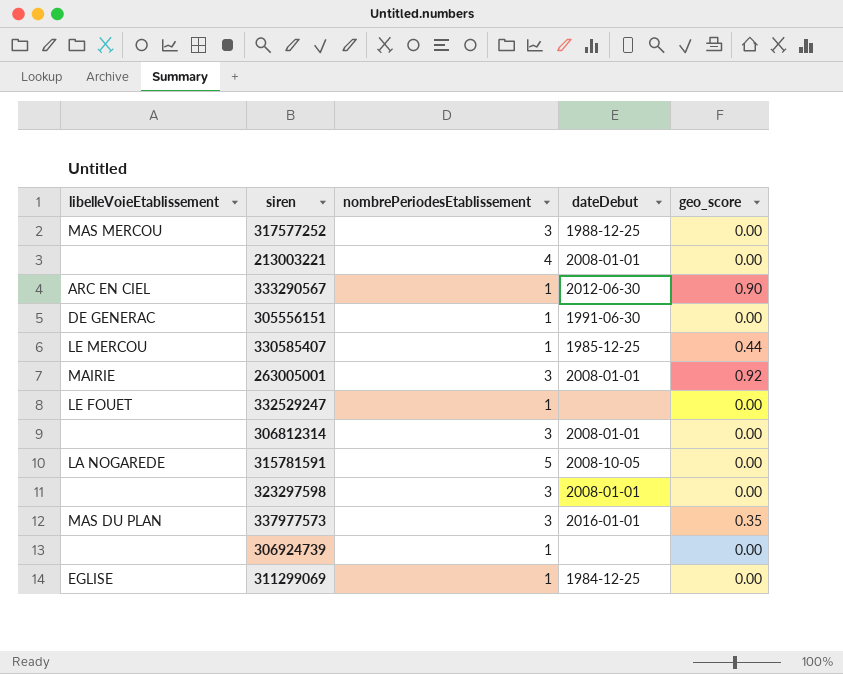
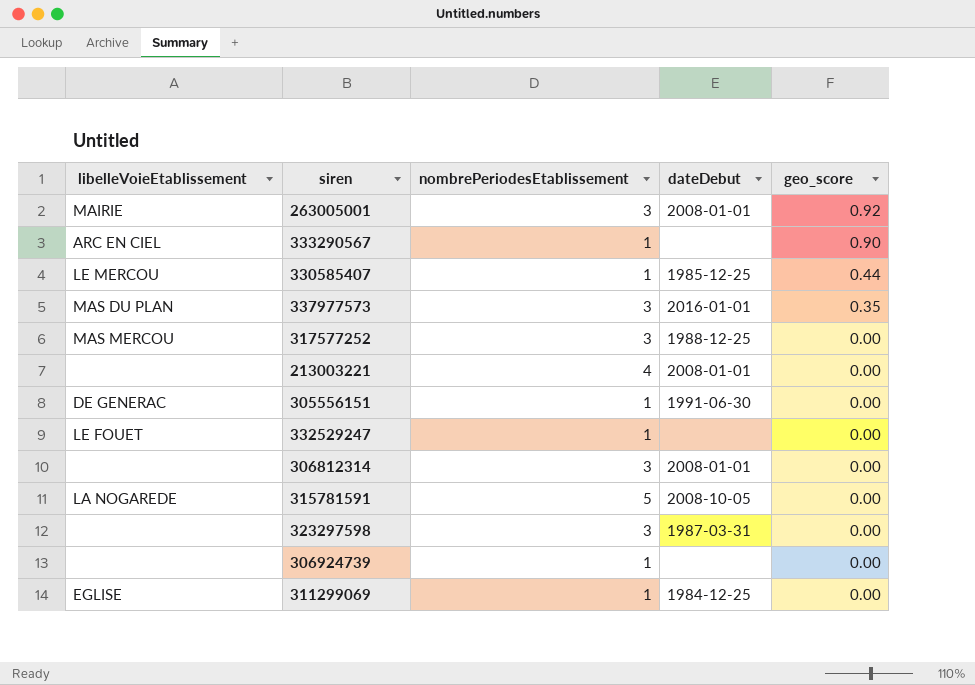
row order: none -> geo_score descending
333290567 | dateDebut: 2012-06-30 -> none
323297598 | dateDebut: 2008-01-01 -> 1987-03-31

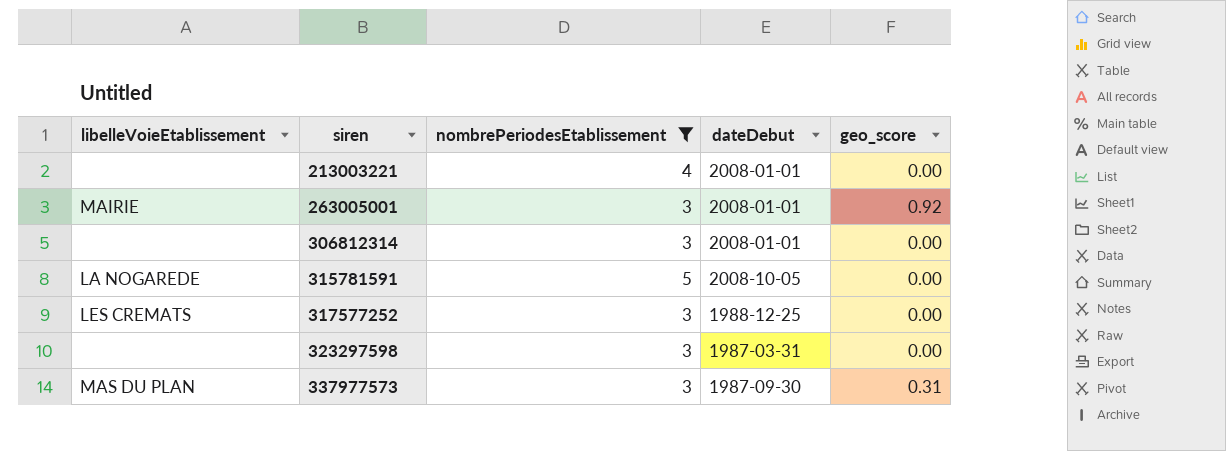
filter: none -> nombrePeriodesEtablissement != 1
row order: geo_score descending -> siren ascending
317577252 | libelleVoieEtablissement: MAS MERCOU -> LES CREMATS
337977573 | dateDebut: 2016-01-01 -> 1987-09-30
337977573 | geo_score: 0.35 -> 0.31

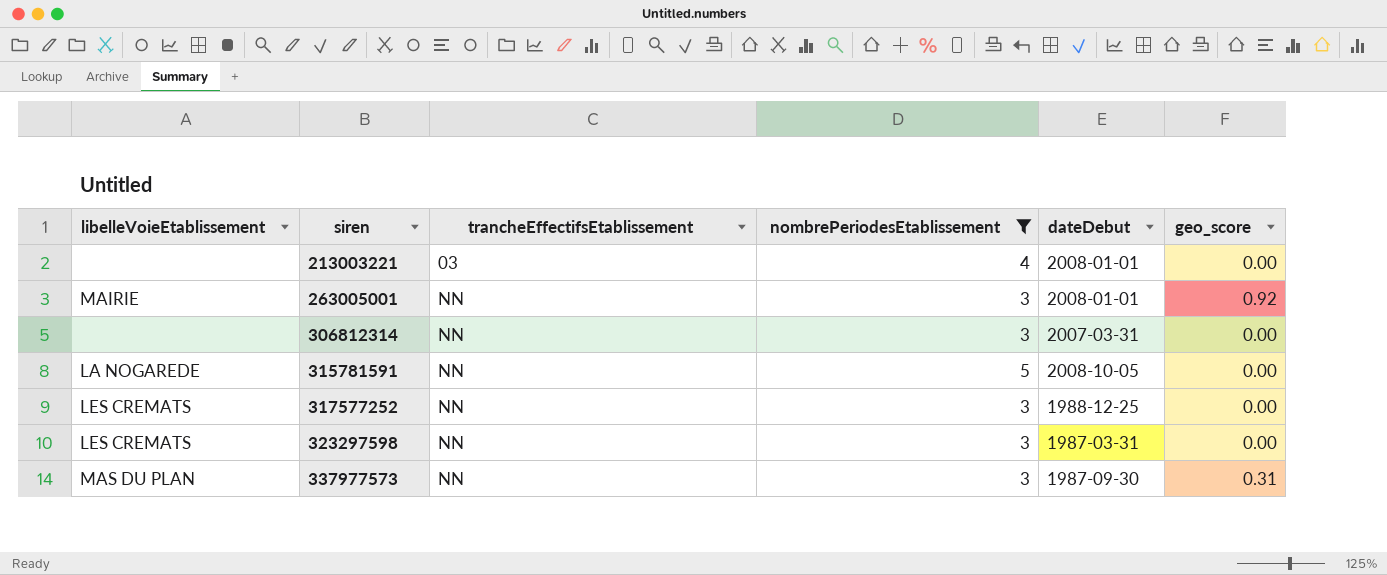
column trancheEffectifsEtablissement | position: none -> 3
306812314 | dateDebut: 2008-01-01 -> 2007-03-31
323297598 | libelleVoieEtablissement: none -> LES CREMATS

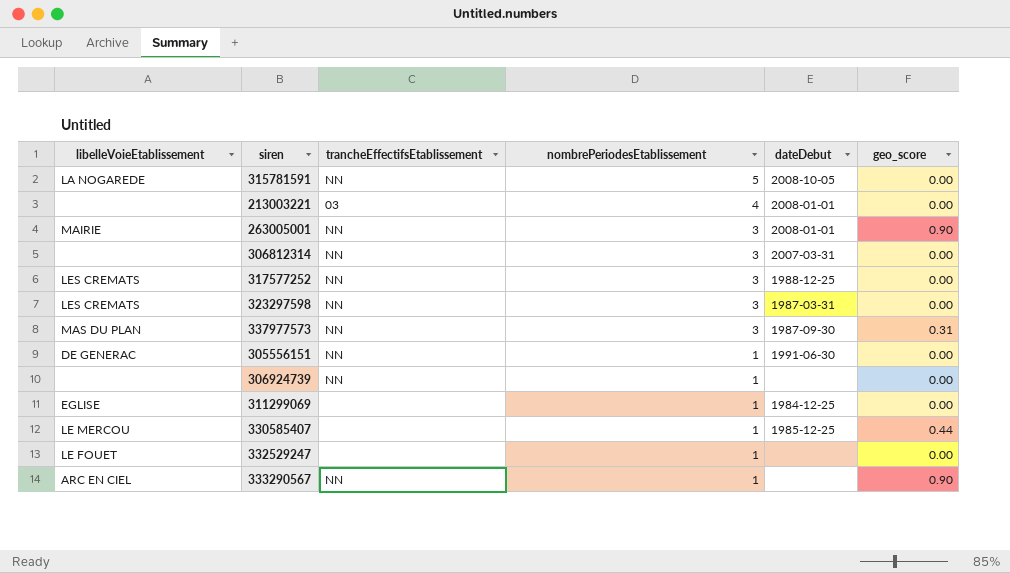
filter: nombrePeriodesEtablissement != 1 -> none
row order: siren ascending -> nombrePeriodesEtablissement descending
263005001 | geo_score: 0.92 -> 0.90

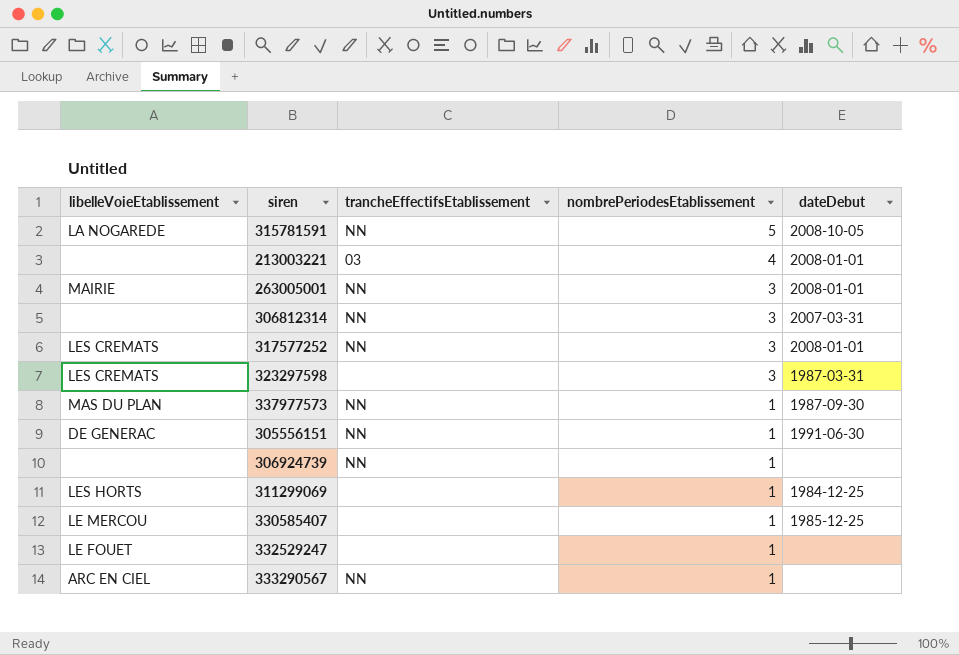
column geo_score | position: 6 -> none
317577252 | dateDebut: 1988-12-25 -> 2008-01-01
323297598 | trancheEffectifsEtablissement: NN -> none
337977573 | nombrePeriodesEtablissement: 3 -> 1
311299069 | libelleVoieEtablissement: EGLISE -> LES HORTS

